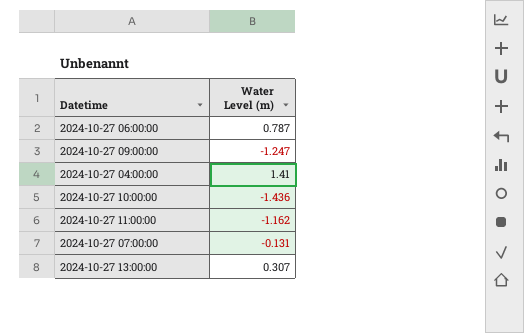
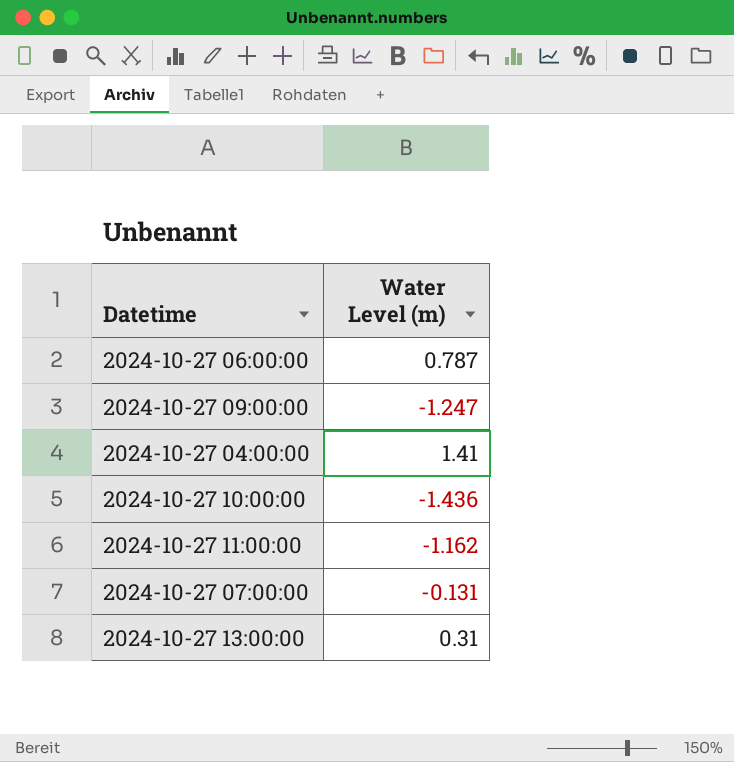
2024-10-27 13:00:00 | Water Level (m): 0.307 -> 0.31

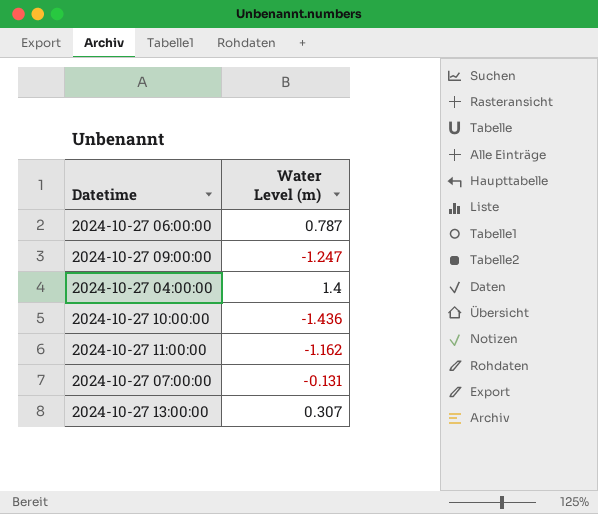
2024-10-27 04:00:00 | Water Level (m): 1.41 -> 1.4
2024-10-27 13:00:00 | Water Level (m): 0.31 -> 0.307

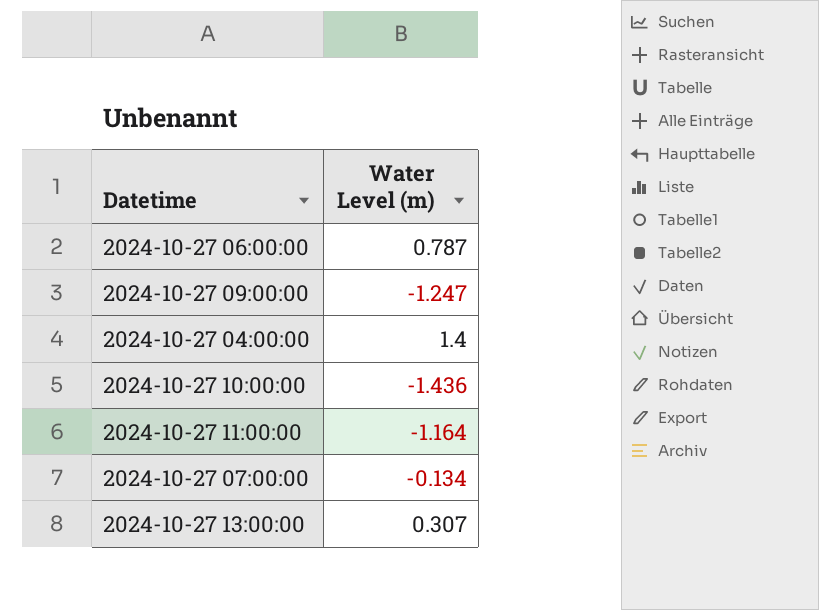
2024-10-27 11:00:00 | Water Level (m): -1.162 -> -1.164
2024-10-27 07:00:00 | Water Level (m): -0.131 -> -0.134

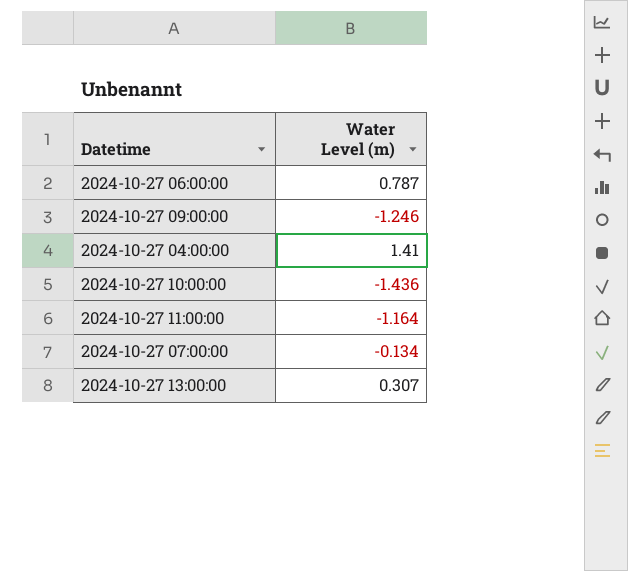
2024-10-27 09:00:00 | Water Level (m): -1.247 -> -1.246
2024-10-27 04:00:00 | Water Level (m): 1.4 -> 1.41

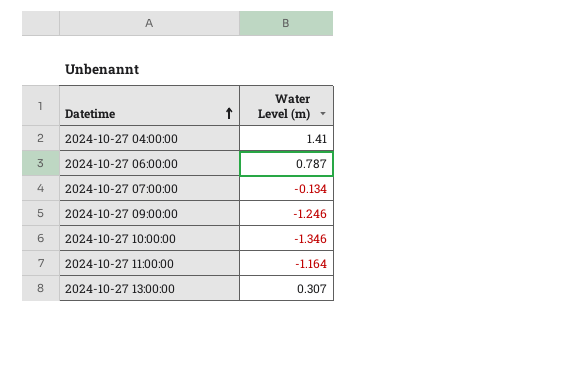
row order: none -> Datetime ascending
2024-10-27 10:00:00 | Water Level (m): -1.436 -> -1.346

